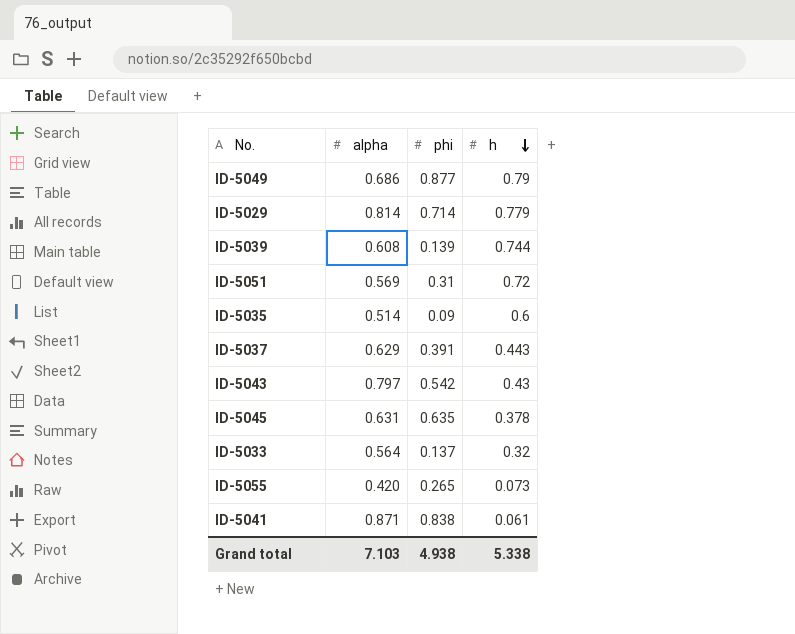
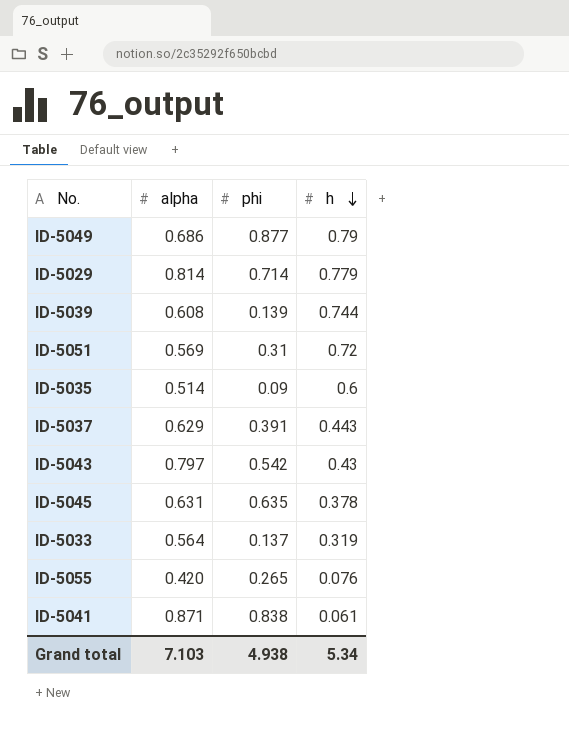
ID-5033 | h: 0.32 -> 0.319
ID-5055 | h: 0.073 -> 0.076
Grand total | h: 5.338 -> 5.34

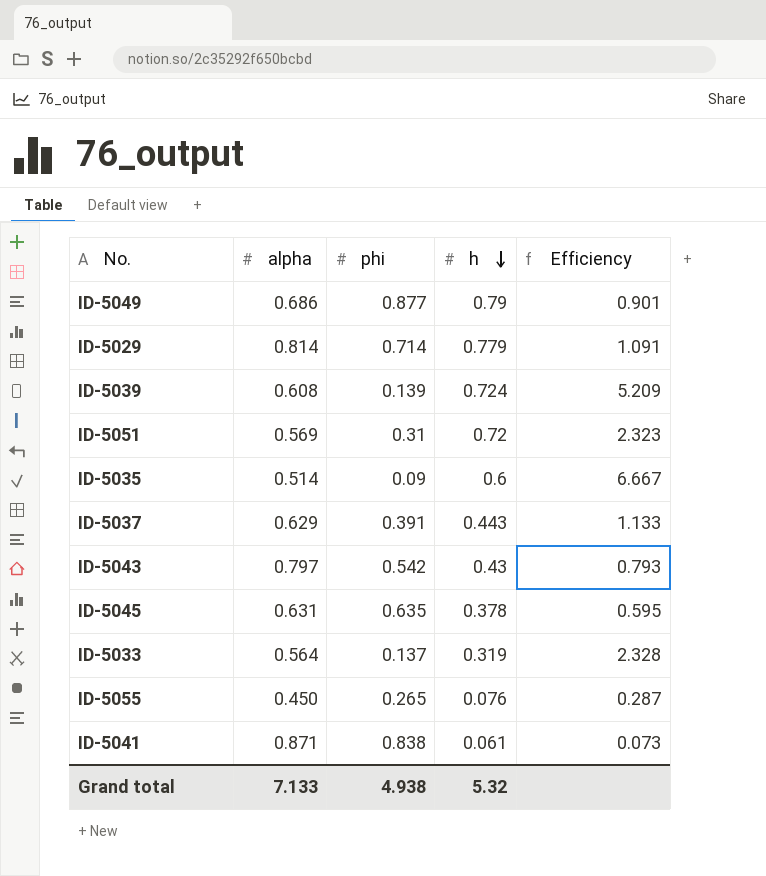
column Efficiency | formula: none -> [h] / [phi]
ID-5039 | h: 0.744 -> 0.724
ID-5055 | alpha: 0.420 -> 0.450
Grand total | alpha: 7.103 -> 7.133
Grand total | h: 5.34 -> 5.32

